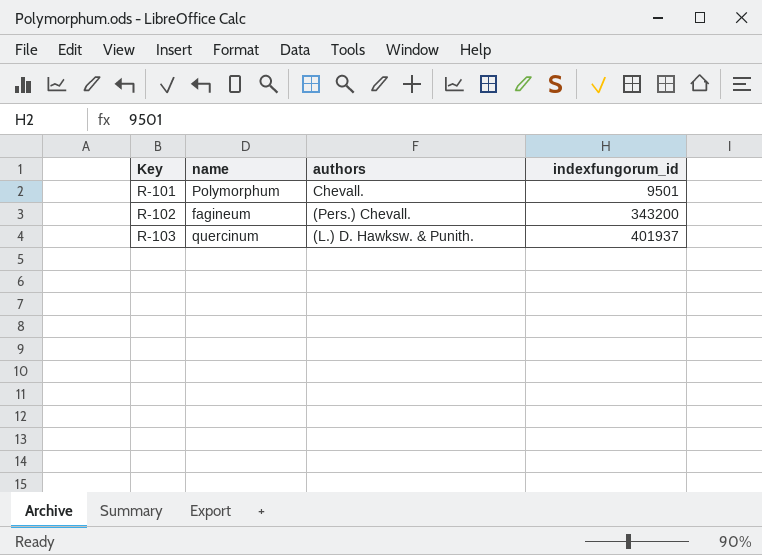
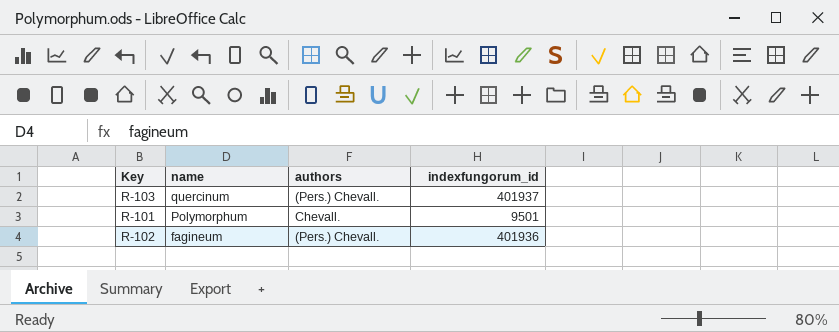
row order: Key ascending -> name descending
R-103 | authors: (L.) D. Hawksw. & Punith. -> (Pers.) Chevall.
R-102 | indexfungorum_id: 343200 -> 401936

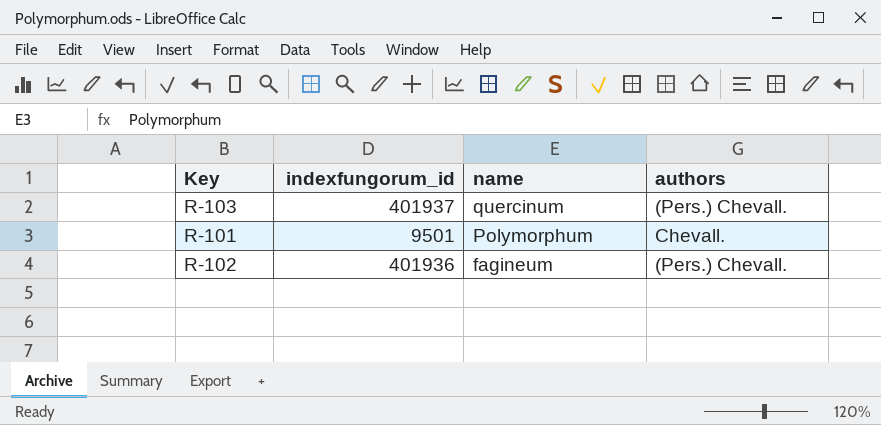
column indexfungorum_id | position: 4 -> 2

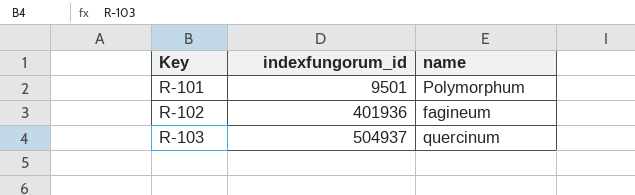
row order: name descending -> Key ascending
column authors | position: 4 -> none
R-103 | indexfungorum_id: 401937 -> 504937

